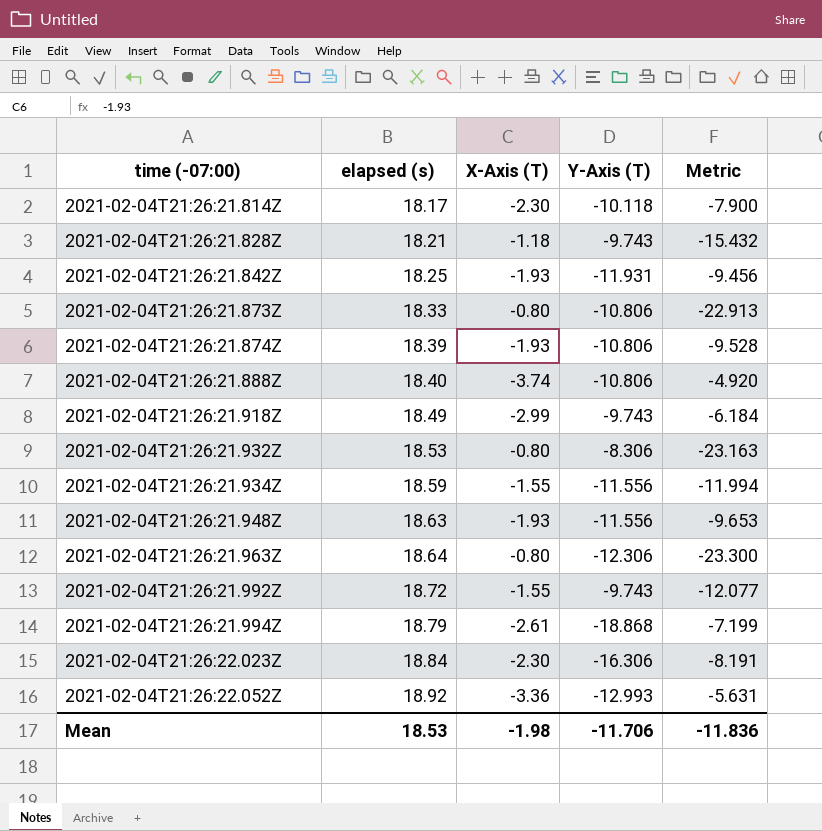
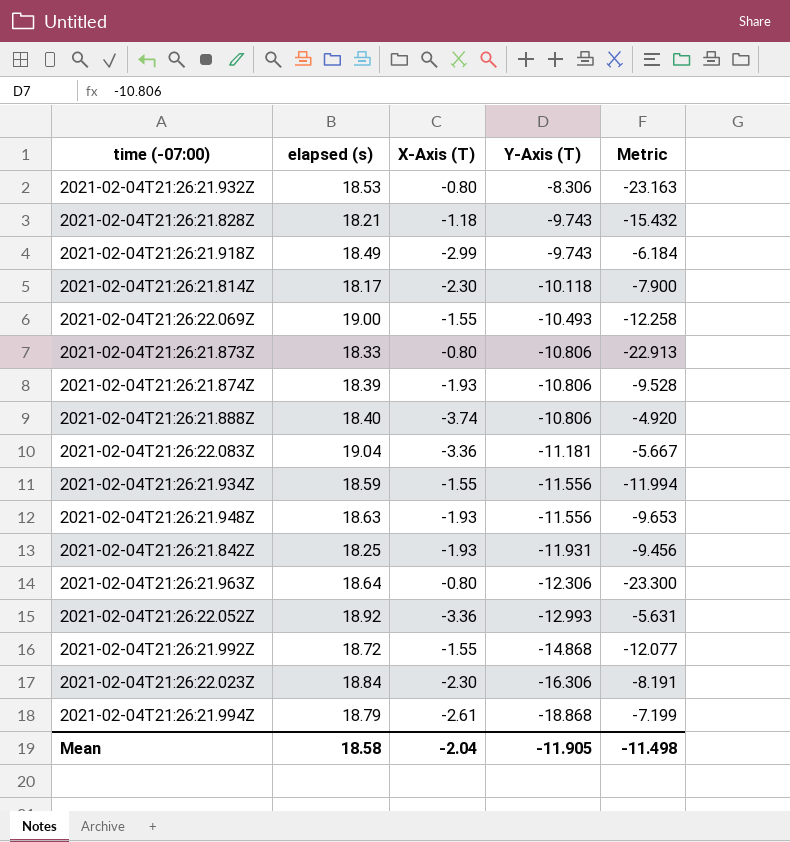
row order: time (-07:00) ascending -> Y-Axis (T) descending
row 2021-02-04T21:26:22.069Z: none -> 19.00 | -1.55 | -10.493 | -12.258
row 2021-02-04T21:26:22.083Z: none -> 19.04 | -3.36 | -11.181 | -5.667
2021-02-04T21:26:21.992Z | Y-Axis (T): -9.743 -> -14.868
Mean | elapsed (s): 18.53 -> 18.58
Mean | X-Axis (T): -1.98 -> -2.04
Mean | Y-Axis (T): -11.706 -> -11.905
Mean | Metric: -11.836 -> -11.498

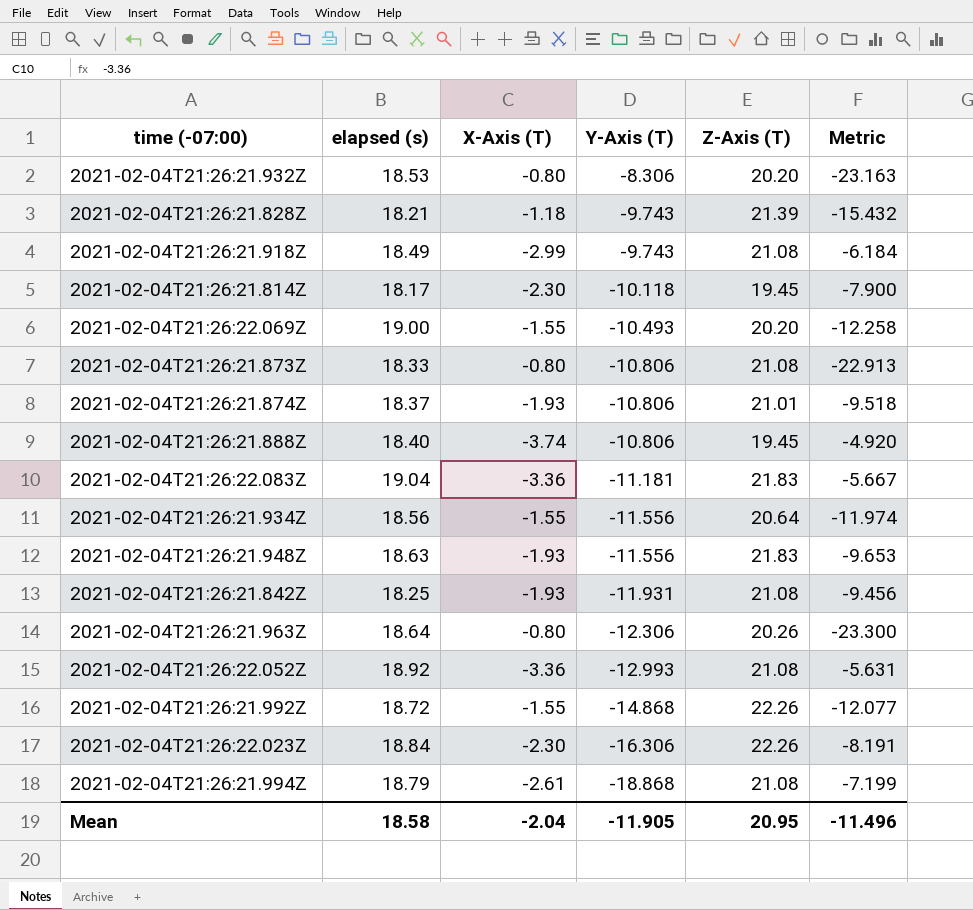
column Z-Axis (T) | position: none -> 5
2021-02-04T21:26:21.874Z | elapsed (s): 18.39 -> 18.37
2021-02-04T21:26:21.874Z | Metric: -9.528 -> -9.518
2021-02-04T21:26:21.934Z | elapsed (s): 18.59 -> 18.56
2021-02-04T21:26:21.934Z | Metric: -11.994 -> -11.974
Mean | Metric: -11.498 -> -11.496

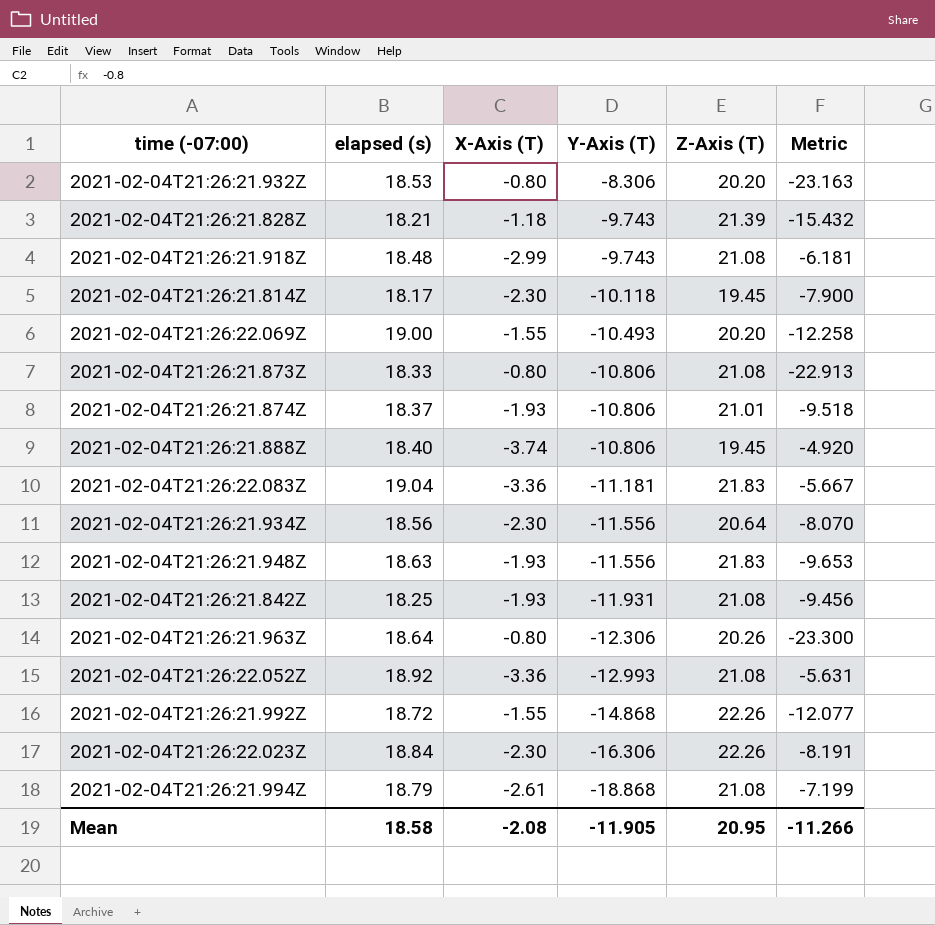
2021-02-04T21:26:21.918Z | elapsed (s): 18.49 -> 18.48
2021-02-04T21:26:21.918Z | Metric: -6.184 -> -6.181
2021-02-04T21:26:21.934Z | X-Axis (T): -1.55 -> -2.30
2021-02-04T21:26:21.934Z | Metric: -11.974 -> -8.070
Mean | X-Axis (T): -2.04 -> -2.08
Mean | Metric: -11.496 -> -11.266

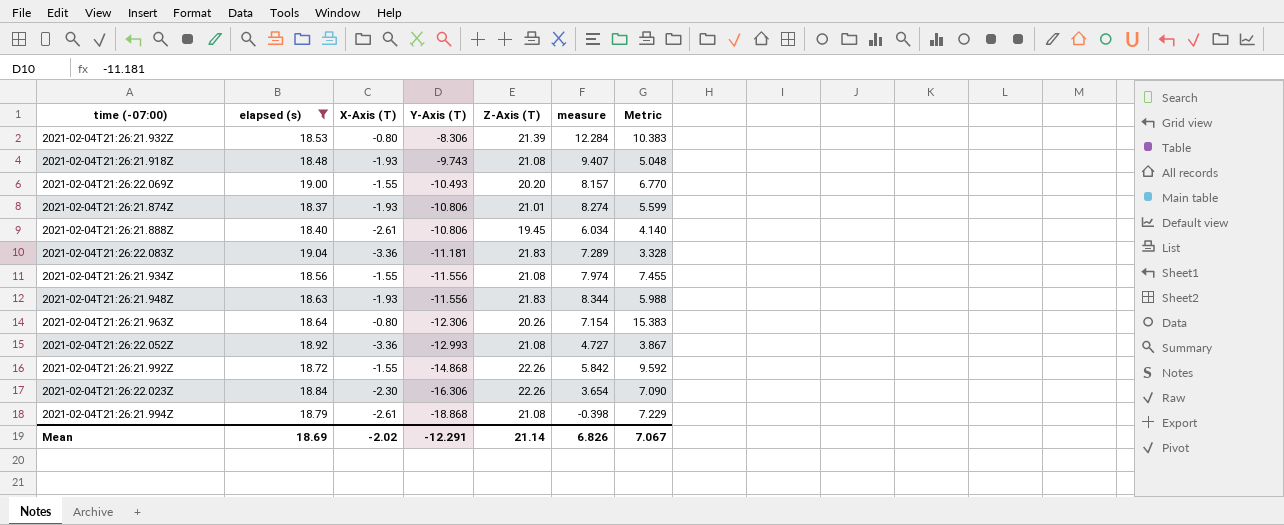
filter: none -> elapsed (s) >= 18.37
column measure | formula: none -> [X-Axis (T)] + [Y-Axis (T)] + [Z-Axis (T)]
column Metric | formula: [elapsed (s)] / [X-Axis (T)] -> [Y-Axis (T)] / [X-Axis (T)]
2021-02-04T21:26:21.932Z | Z-Axis (T): 20.20 -> 21.39
2021-02-04T21:26:21.918Z | X-Axis (T): -2.99 -> -1.93
2021-02-04T21:26:21.888Z | X-Axis (T): -3.74 -> -2.61
2021-02-04T21:26:21.934Z | X-Axis (T): -2.30 -> -1.55
2021-02-04T21:26:21.934Z | Z-Axis (T): 20.64 -> 21.08
Mean | elapsed (s): 18.58 -> 18.69
Mean | X-Axis (T): -2.08 -> -2.02
Mean | Y-Axis (T): -11.905 -> -12.291
Mean | Z-Axis (T): 20.95 -> 21.14
Mean | Metric: -11.266 -> 7.067

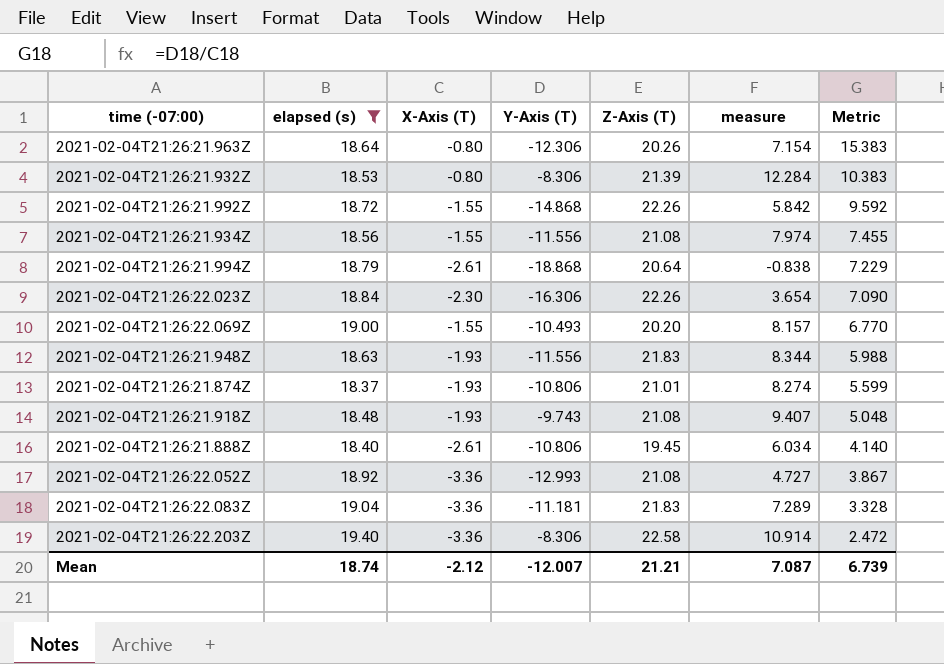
row order: Y-Axis (T) descending -> Metric descending
2021-02-04T21:26:21.994Z | Z-Axis (T): 21.08 -> 20.64
2021-02-04T21:26:21.994Z | measure: -0.398 -> -0.838
row 2021-02-04T21:26:22.203Z: none -> 19.40 | -3.36 | -8.306 | 22.58 | 10.914 | 2.472
Mean | elapsed (s): 18.69 -> 18.74
Mean | X-Axis (T): -2.02 -> -2.12
Mean | Y-Axis (T): -12.291 -> -12.007
Mean | Z-Axis (T): 21.14 -> 21.21
Mean | measure: 6.826 -> 7.087
Mean | Metric: 7.067 -> 6.739

